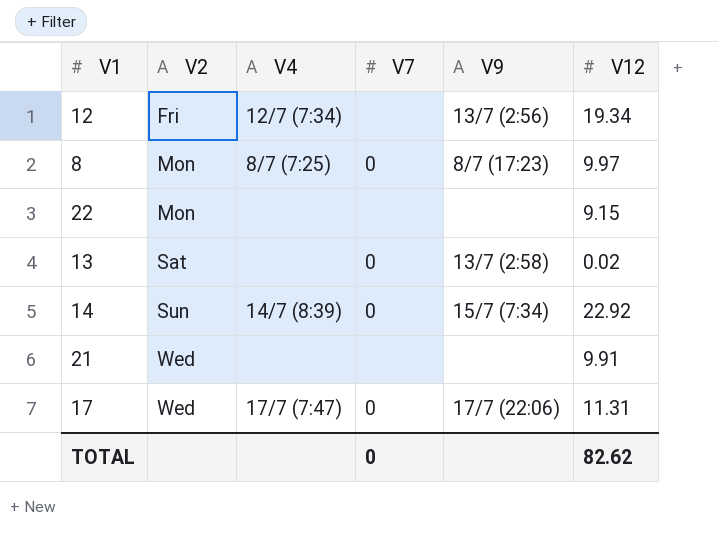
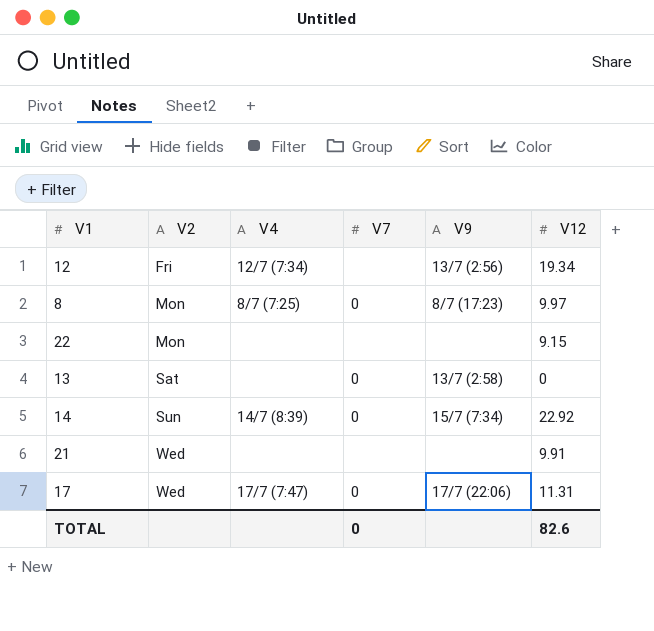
13 | V12: 0.02 -> 0
TOTAL | V12: 82.62 -> 82.6

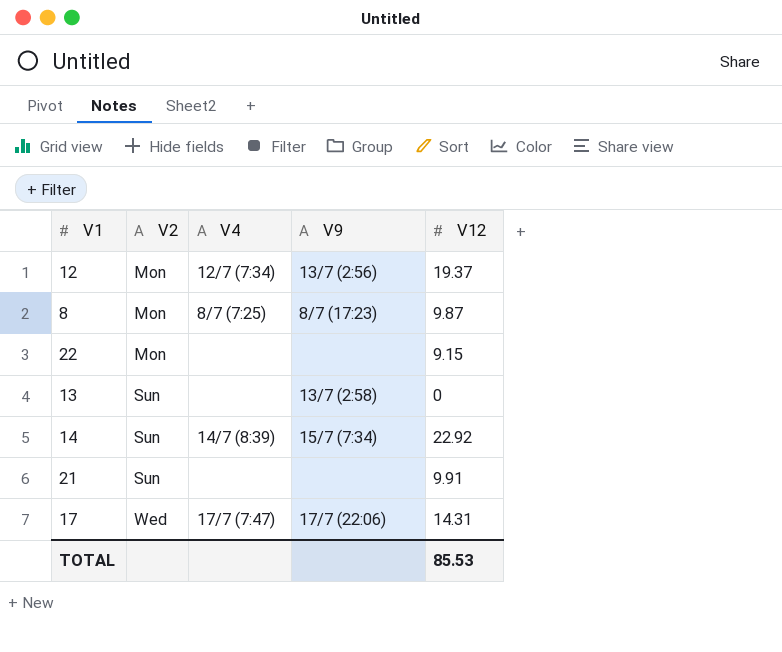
column V7 | position: 4 -> none
12 | V2: Fri -> Mon
12 | V12: 19.34 -> 19.37
8 | V12: 9.97 -> 9.87
13 | V2: Sat -> Sun
21 | V2: Wed -> Sun
17 | V12: 11.31 -> 14.31
TOTAL | V12: 82.6 -> 85.53

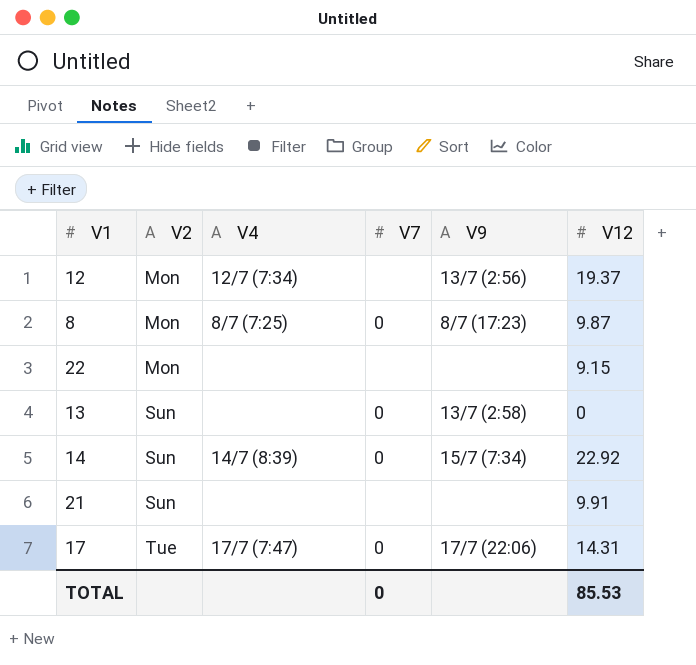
column V7 | position: none -> 4
17 | V2: Wed -> Tue

